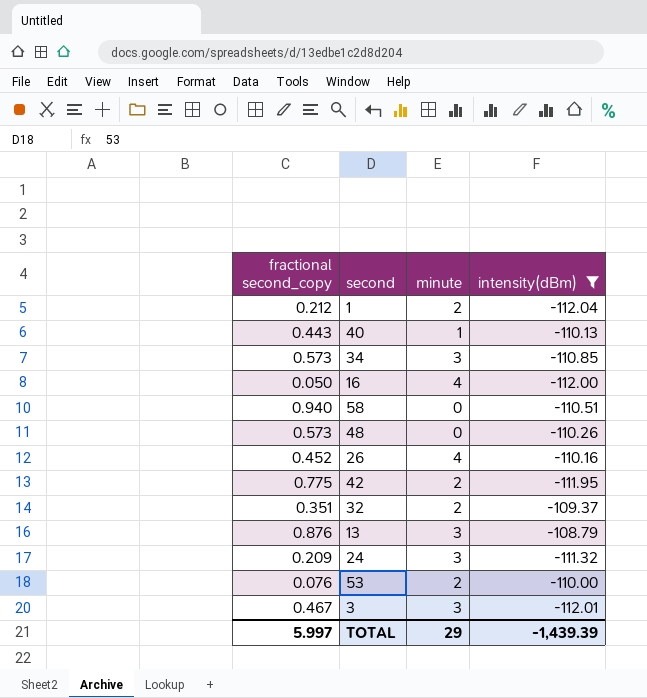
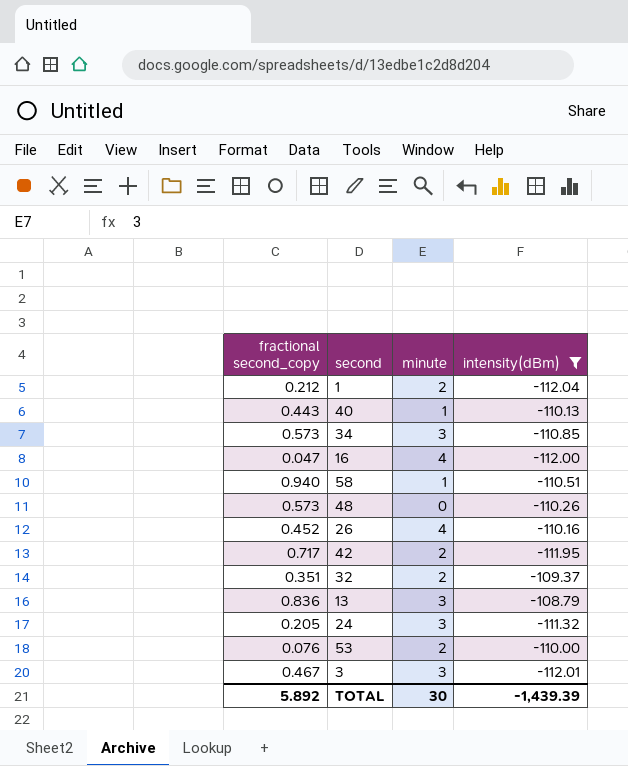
16 | fractional second_copy: 0.050 -> 0.047
58 | minute: 0 -> 1
42 | fractional second_copy: 0.775 -> 0.717
13 | fractional second_copy: 0.876 -> 0.836
24 | fractional second_copy: 0.209 -> 0.205
TOTAL | fractional second_copy: 5.997 -> 5.892
TOTAL | minute: 29 -> 30

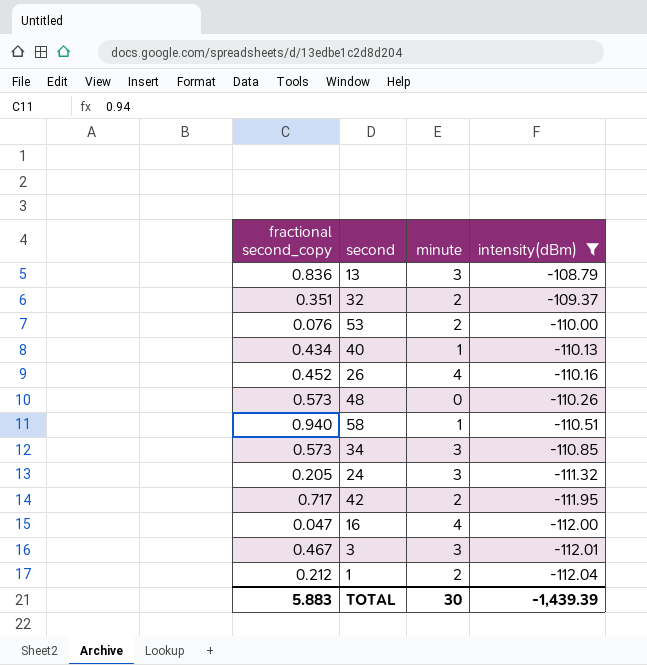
row order: none -> intensity(dBm) descending
40 | fractional second_copy: 0.443 -> 0.434
TOTAL | fractional second_copy: 5.892 -> 5.883

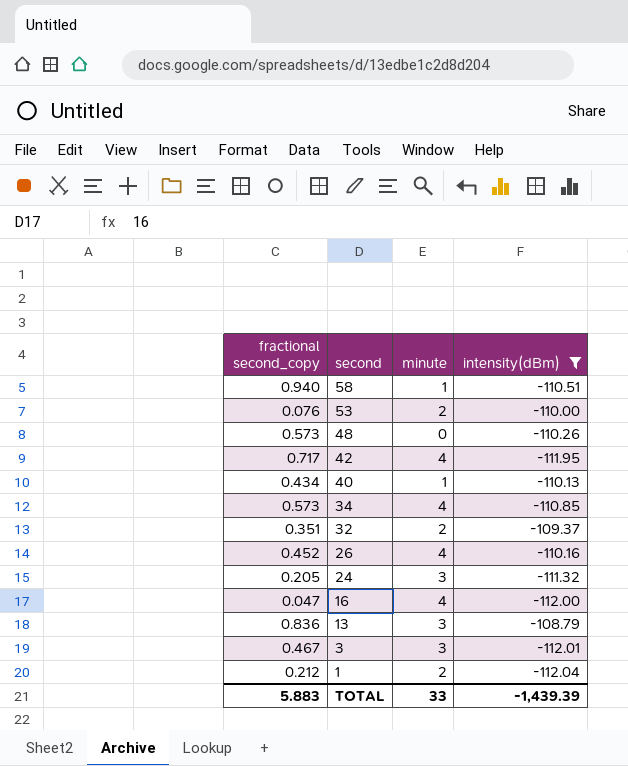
row order: intensity(dBm) descending -> second descending
42 | minute: 2 -> 4
34 | minute: 3 -> 4
TOTAL | minute: 30 -> 33

